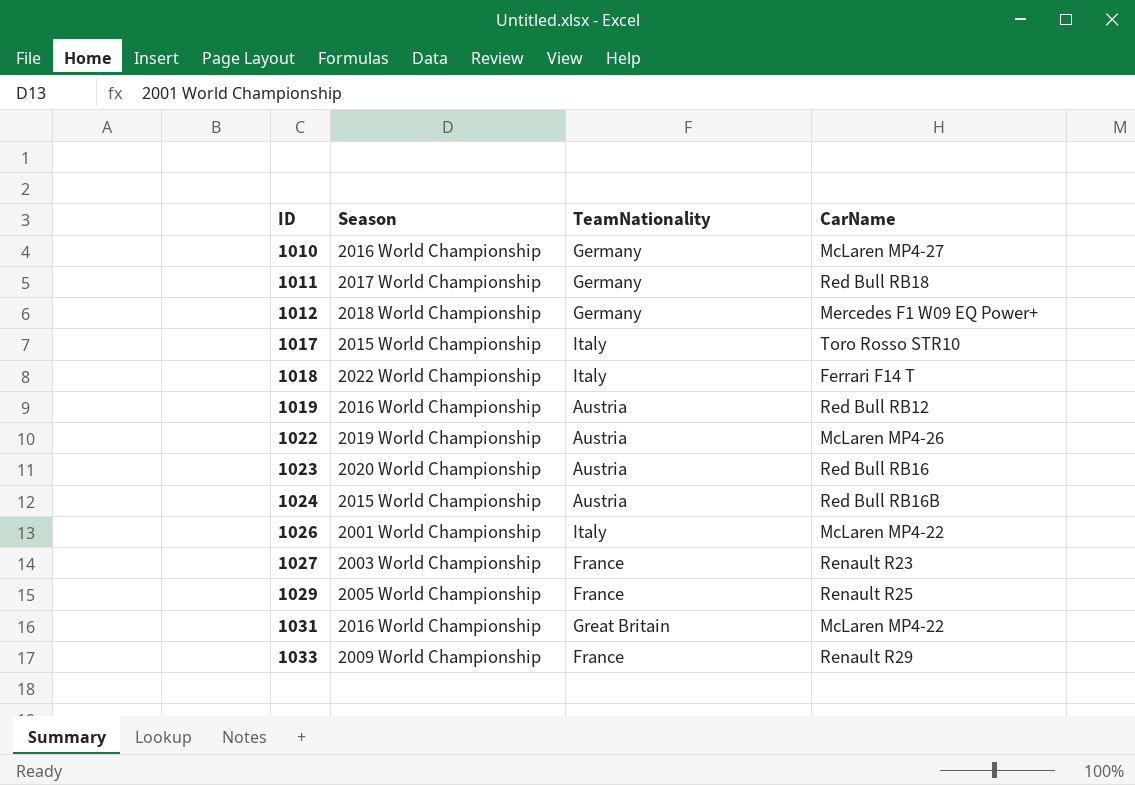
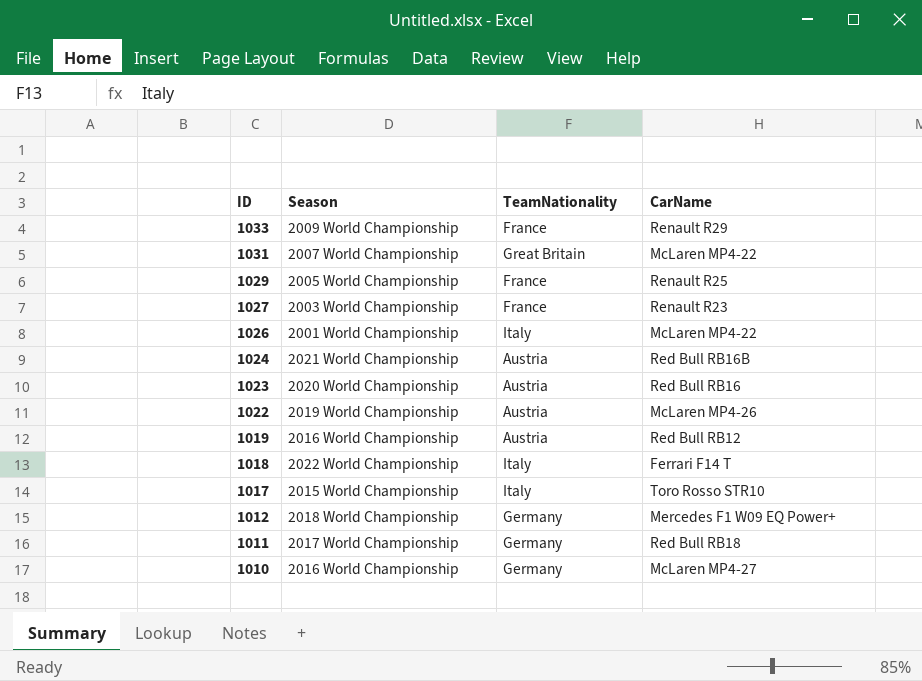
row order: ID ascending -> ID descending
1031 | Season: 2016 World Championship -> 2007 World Championship
1024 | Season: 2015 World Championship -> 2021 World Championship

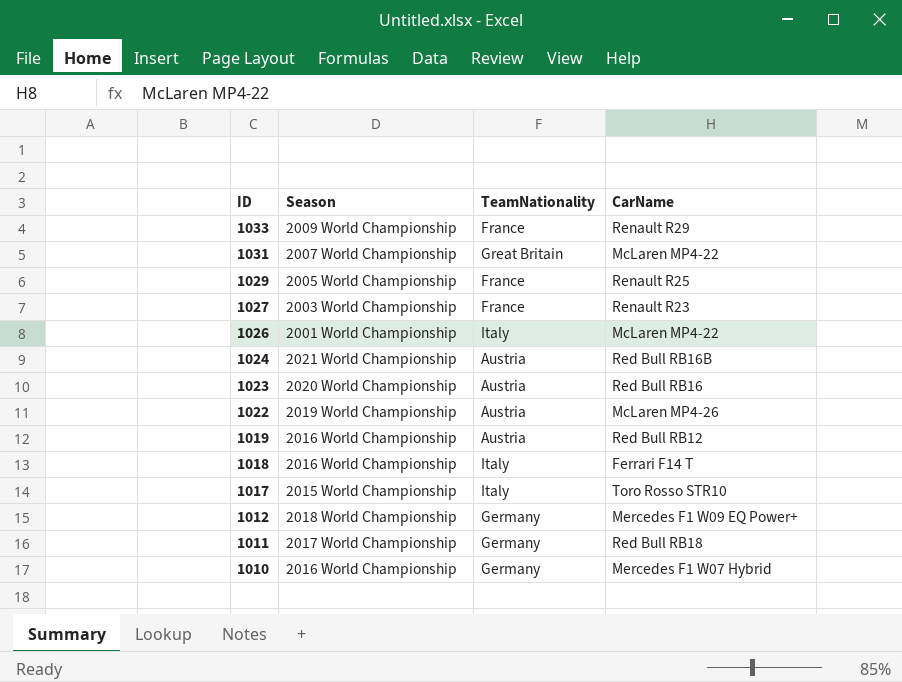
1018 | Season: 2022 World Championship -> 2016 World Championship
1010 | CarName: McLaren MP4-27 -> Mercedes F1 W07 Hybrid

